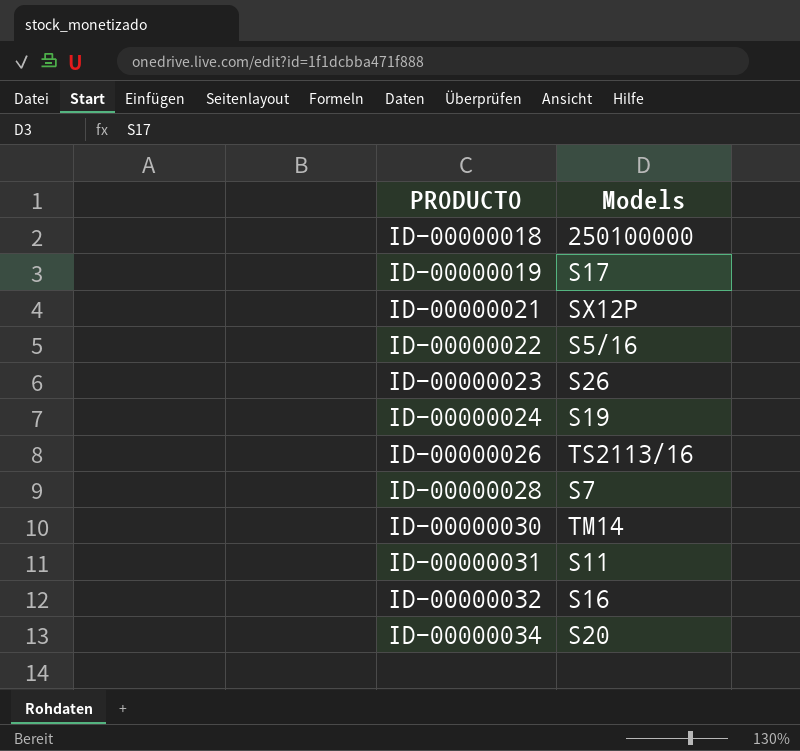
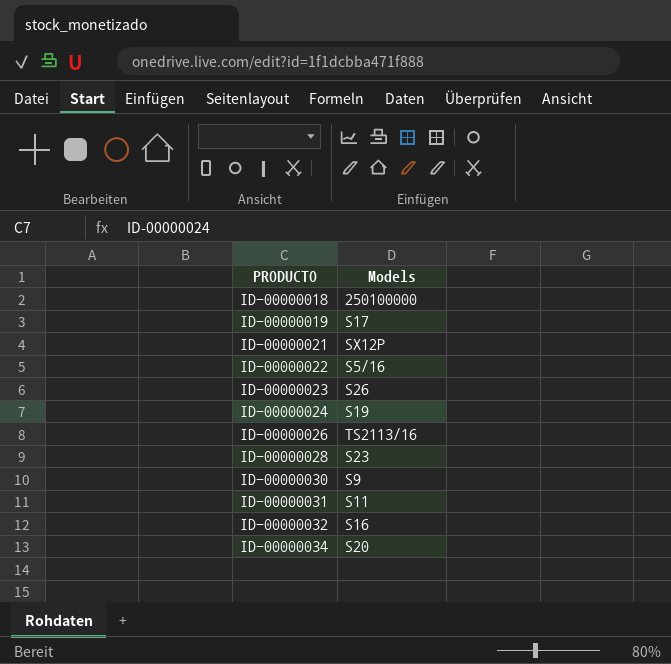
ID-00000028 | Models: S7 -> S23
ID-00000030 | Models: TM14 -> S9

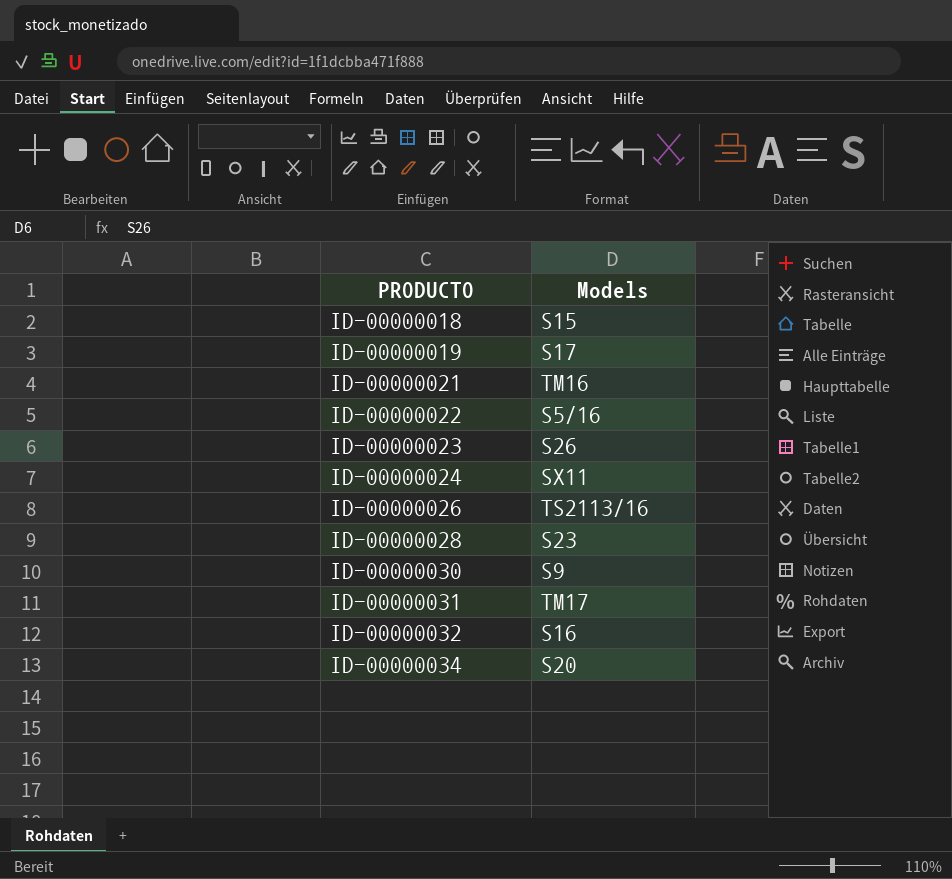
ID-00000018 | Models: 250100000 -> S15
ID-00000021 | Models: SX12P -> TM16
ID-00000024 | Models: S19 -> SX11
ID-00000031 | Models: S11 -> TM17

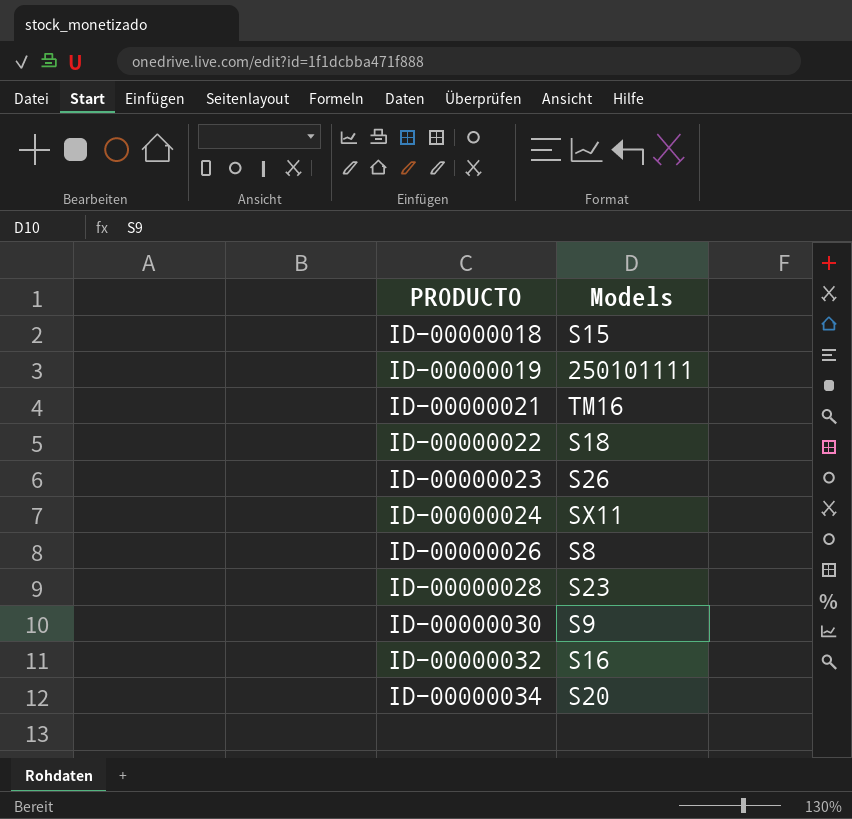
row ID-00000031: TM17 -> none
ID-00000019 | Models: S17 -> 250101111
ID-00000022 | Models: S5/16 -> S18
ID-00000026 | Models: TS2113/16 -> S8

